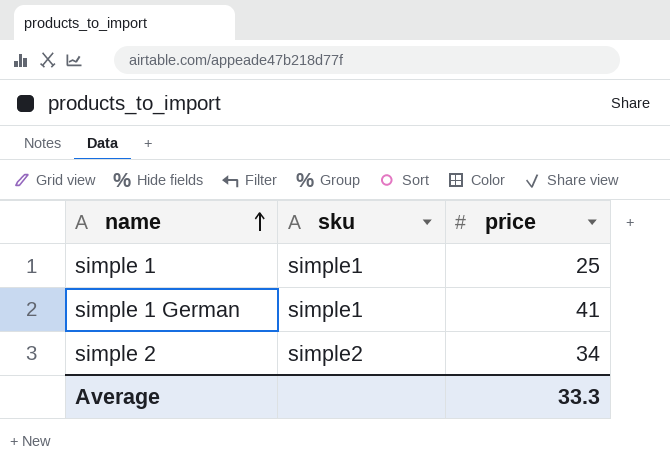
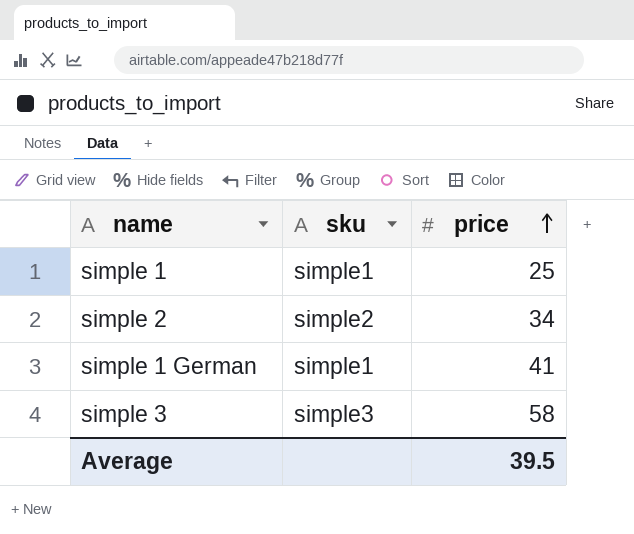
row order: name ascending -> price ascending
row simple 3: none -> simple3 | 58
Average | price: 33.3 -> 39.5

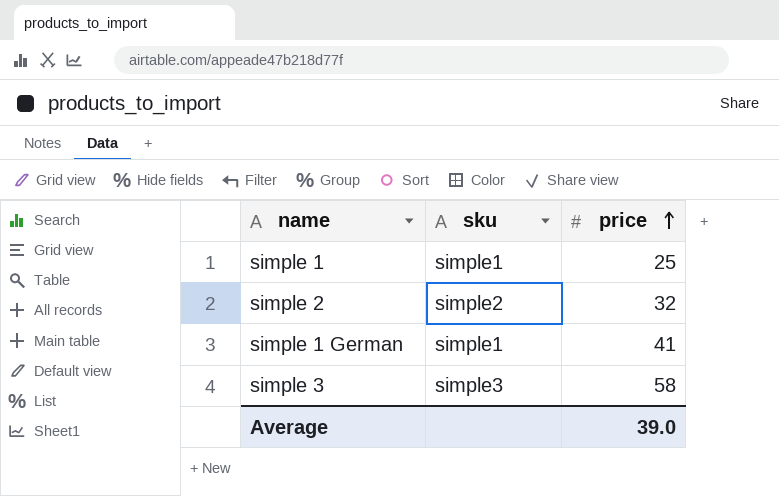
simple 2 | price: 34 -> 32
Average | price: 39.5 -> 39.0

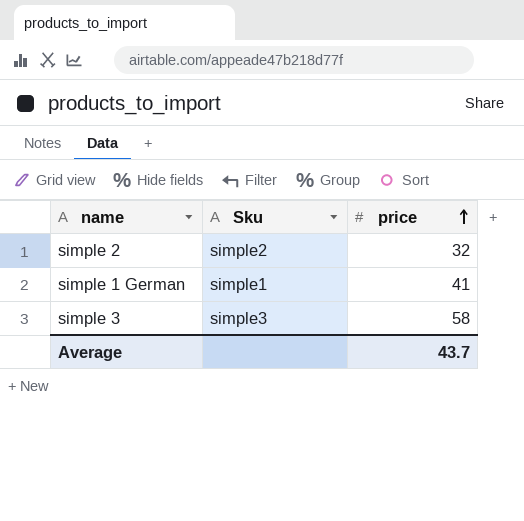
column name: sku -> Sku
row simple 1: simple1 | 25 -> none
Average | price: 39.0 -> 43.7

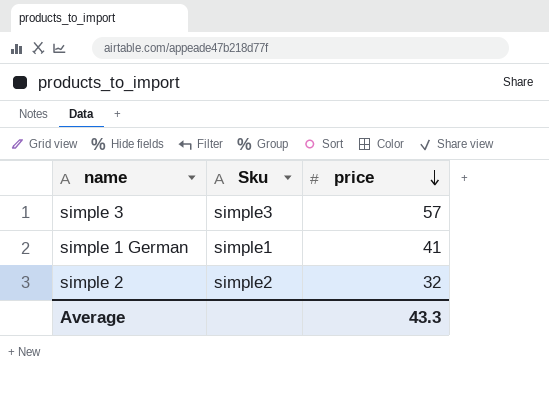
row order: price ascending -> price descending
simple 3 | price: 58 -> 57
Average | price: 43.7 -> 43.3

